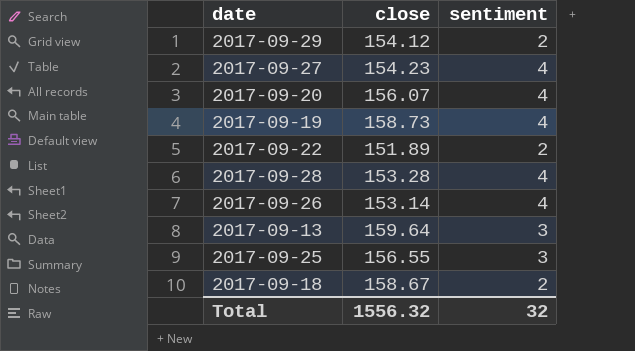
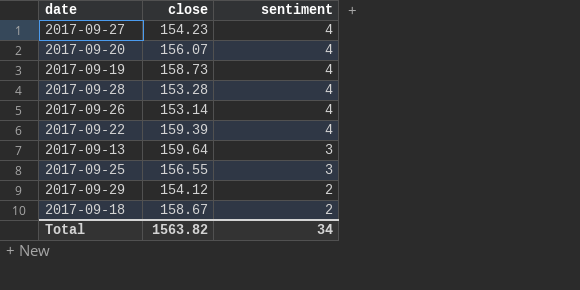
row order: none -> sentiment descending
2017-09-22 | close: 151.89 -> 159.39
2017-09-22 | sentiment: 2 -> 4
Total | close: 1556.32 -> 1563.82
Total | sentiment: 32 -> 34

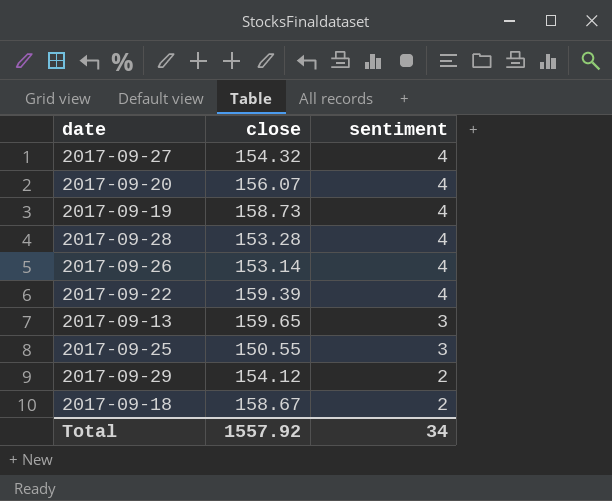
2017-09-27 | close: 154.23 -> 154.32
2017-09-13 | close: 159.64 -> 159.65
2017-09-25 | close: 156.55 -> 150.55
Total | close: 1563.82 -> 1557.92

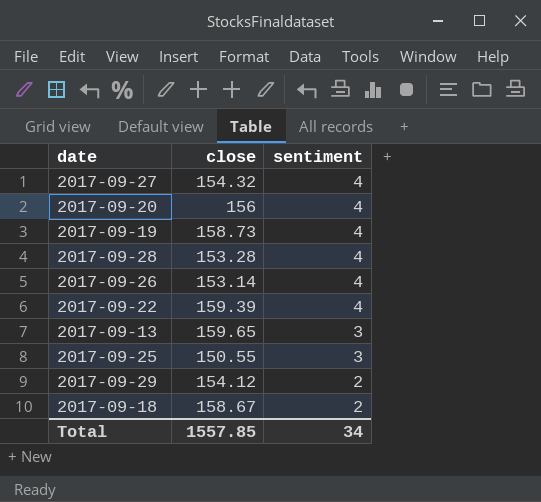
2017-09-20 | close: 156.07 -> 156
Total | close: 1557.92 -> 1557.85

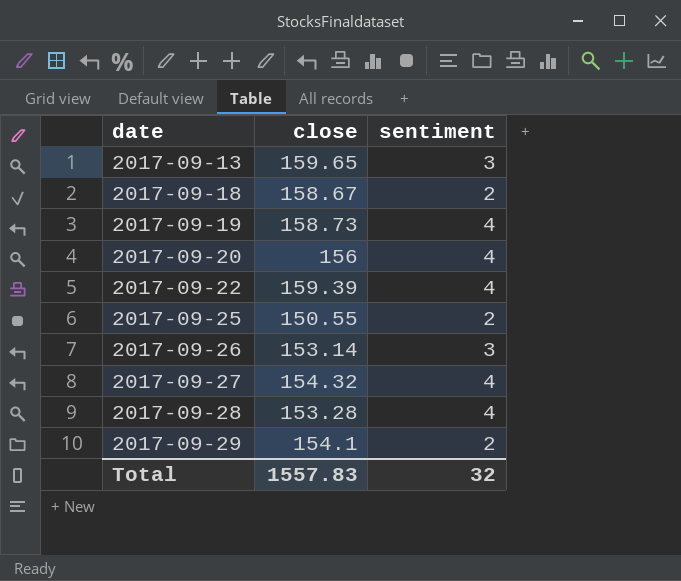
row order: sentiment descending -> date ascending
2017-09-25 | sentiment: 3 -> 2
2017-09-26 | sentiment: 4 -> 3
2017-09-29 | close: 154.12 -> 154.1
Total | close: 1557.85 -> 1557.83
Total | sentiment: 34 -> 32

